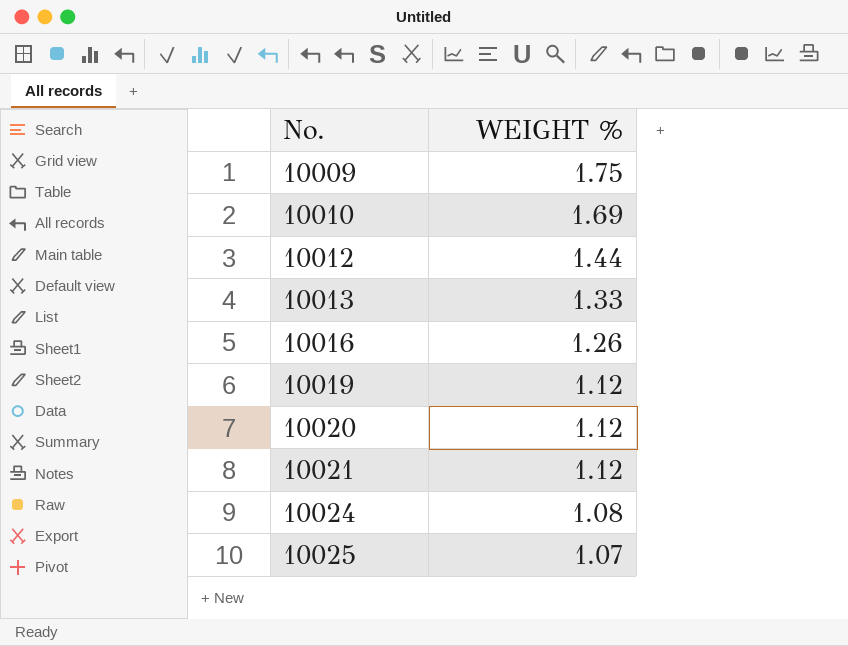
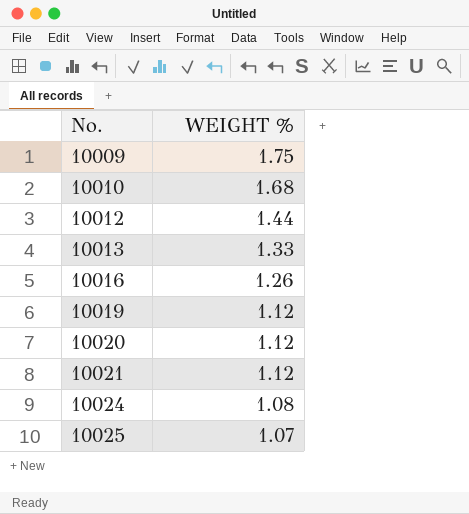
10010 | WEIGHT %: 1.69 -> 1.68

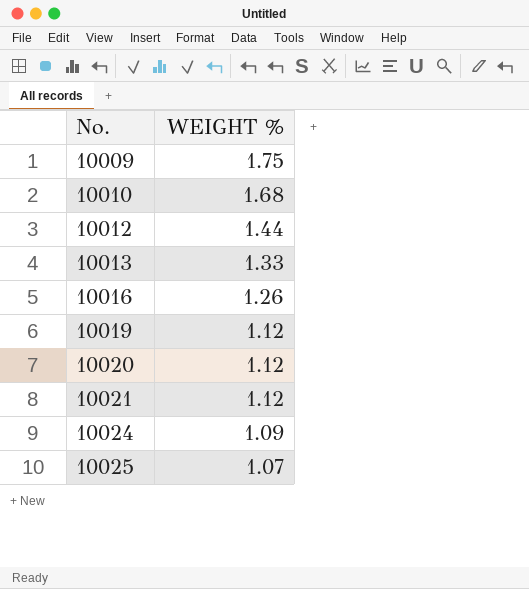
10024 | WEIGHT %: 1.08 -> 1.09

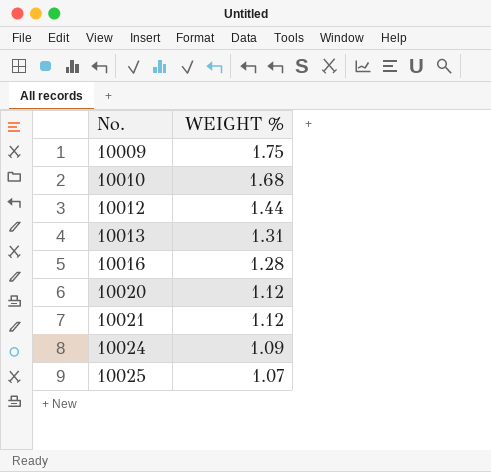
row 10019: 1.12 -> none
10013 | WEIGHT %: 1.33 -> 1.31
10016 | WEIGHT %: 1.26 -> 1.28

